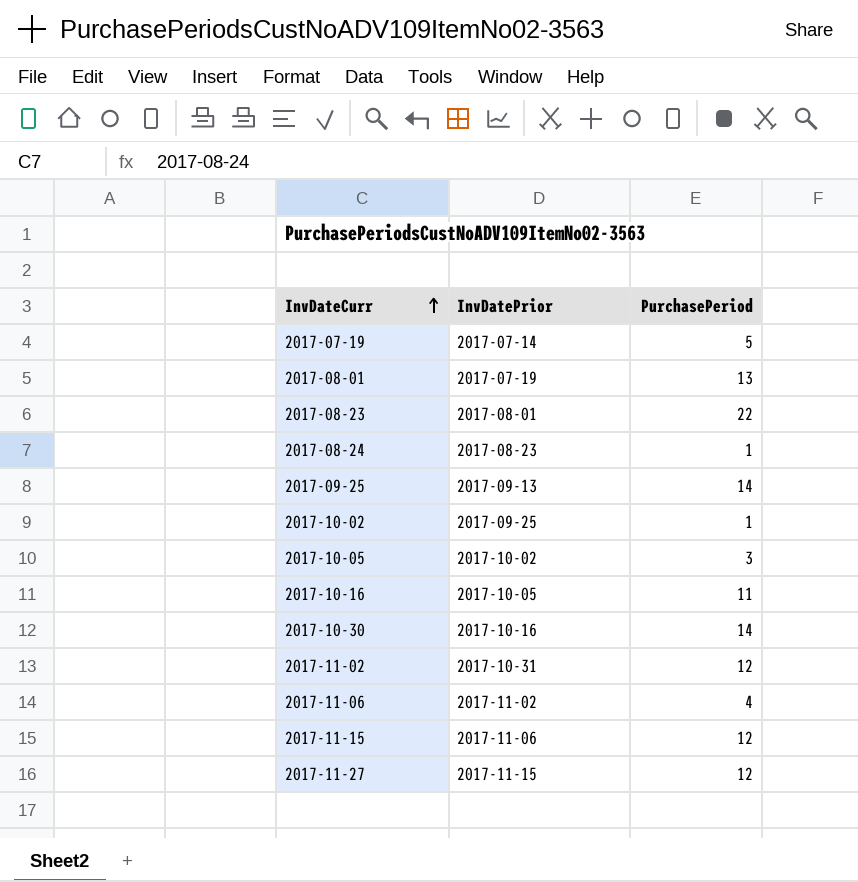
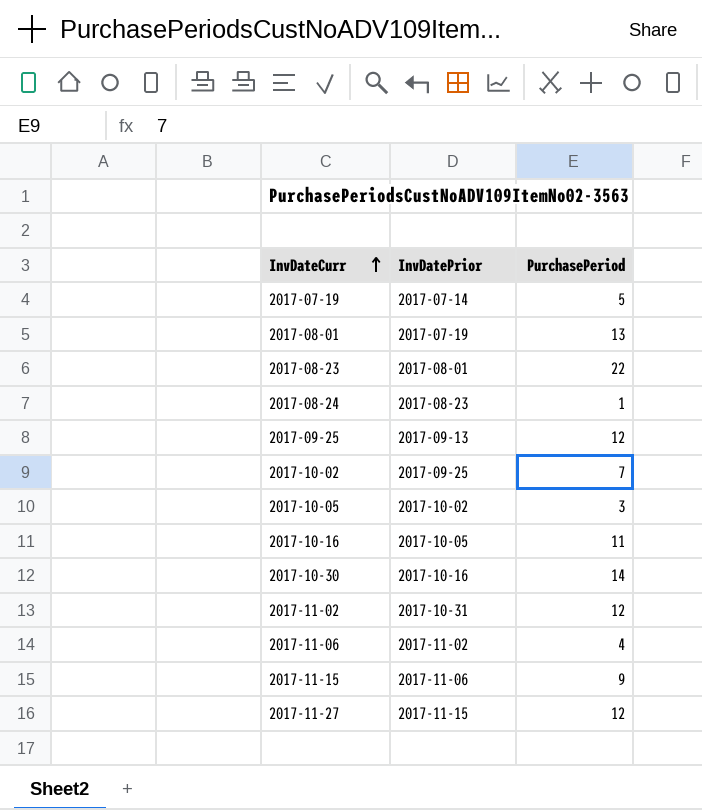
2017-09-25 | PurchasePeriod: 14 -> 12
2017-10-02 | PurchasePeriod: 1 -> 7
2017-11-15 | PurchasePeriod: 12 -> 9

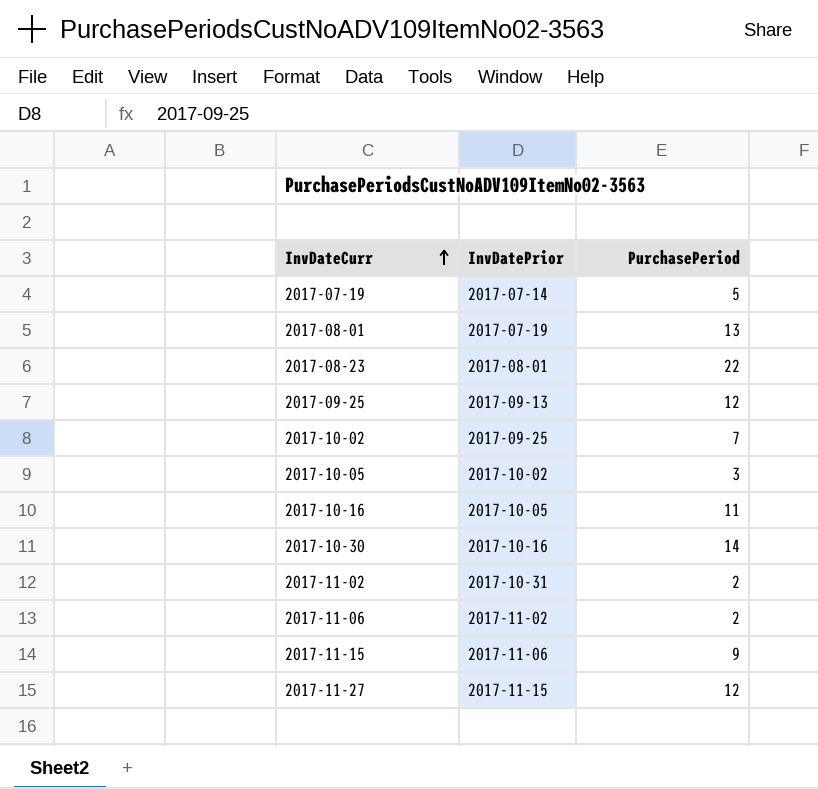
row 2017-08-24: 2017-08-23 | 1 -> none
2017-11-02 | PurchasePeriod: 12 -> 2
2017-11-06 | PurchasePeriod: 4 -> 2

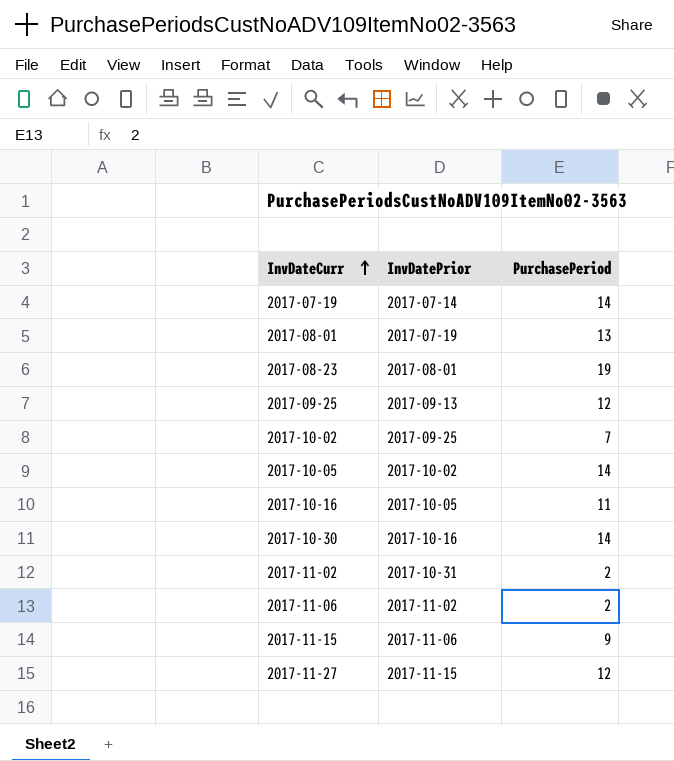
2017-07-19 | PurchasePeriod: 5 -> 14
2017-08-23 | PurchasePeriod: 22 -> 19
2017-10-05 | PurchasePeriod: 3 -> 14

